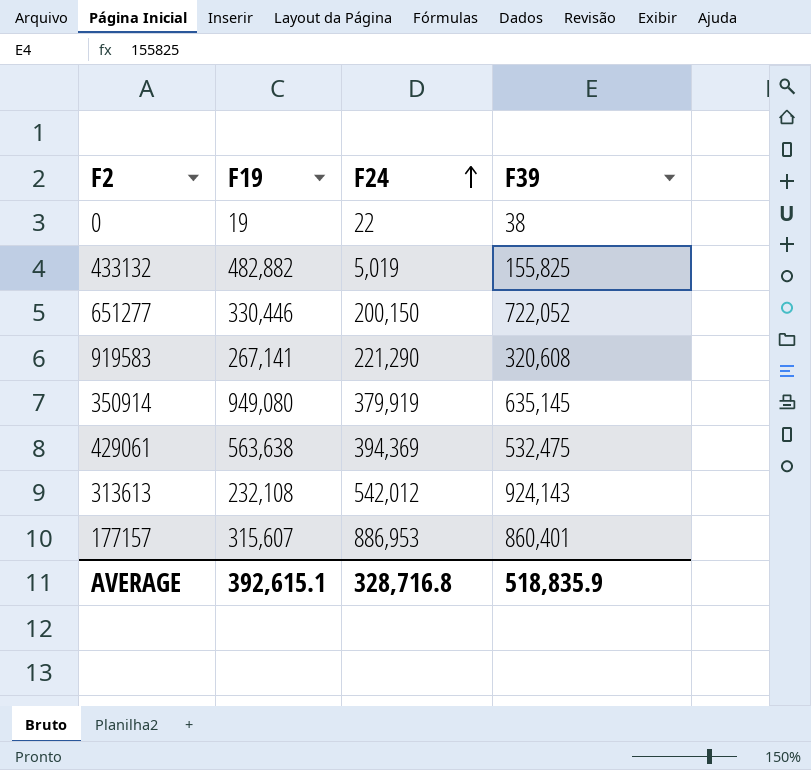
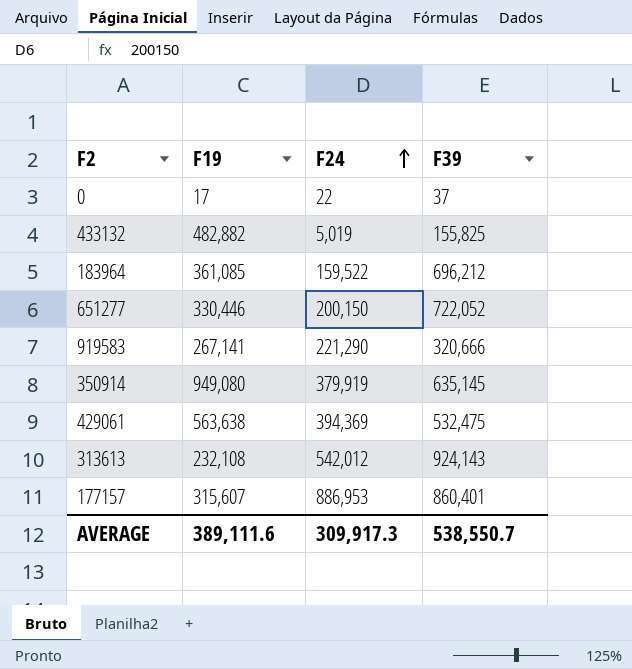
0 | F19: 19 -> 17
0 | F39: 38 -> 37
row 183964: none -> 361,085 | 159,522 | 696,212
919583 | F39: 320,608 -> 320,666
AVERAGE | F19: 392,615.1 -> 389,111.6
AVERAGE | F24: 328,716.8 -> 309,917.3
AVERAGE | F39: 518,835.9 -> 538,550.7

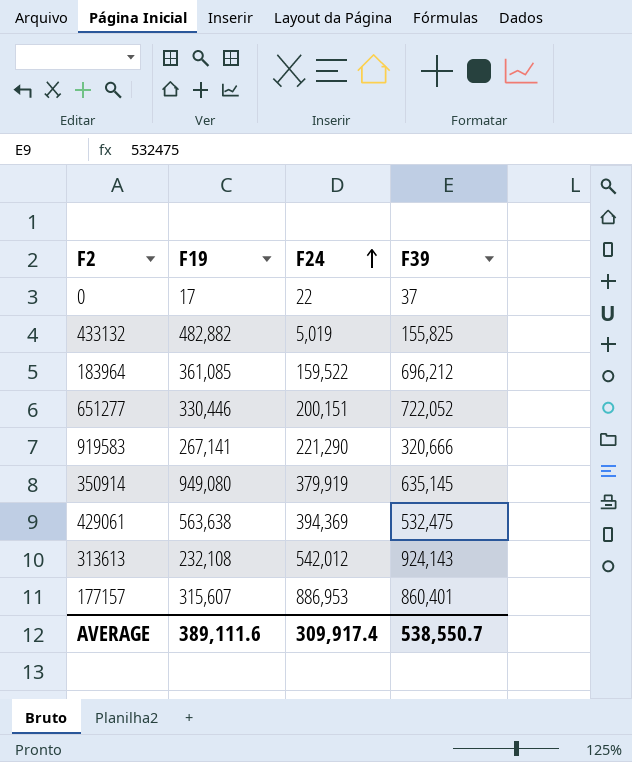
651277 | F24: 200,150 -> 200,151
AVERAGE | F24: 309,917.3 -> 309,917.4

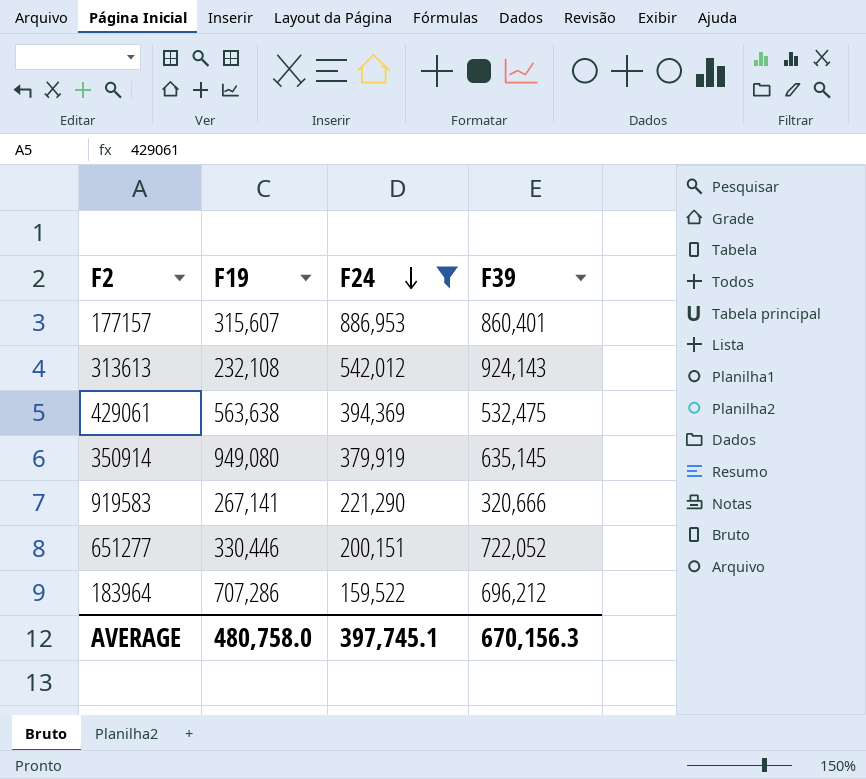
filter: none -> F24 >= 159,522
row order: F24 ascending -> F24 descending
183964 | F19: 361,085 -> 707,286
AVERAGE | F19: 389,111.6 -> 480,758.0
AVERAGE | F24: 309,917.4 -> 397,745.1
AVERAGE | F39: 538,550.7 -> 670,156.3

